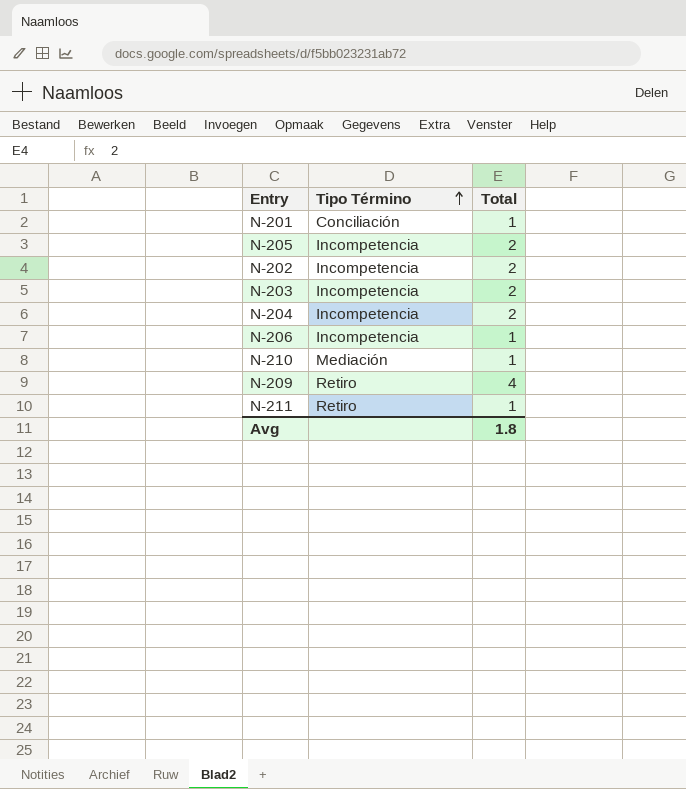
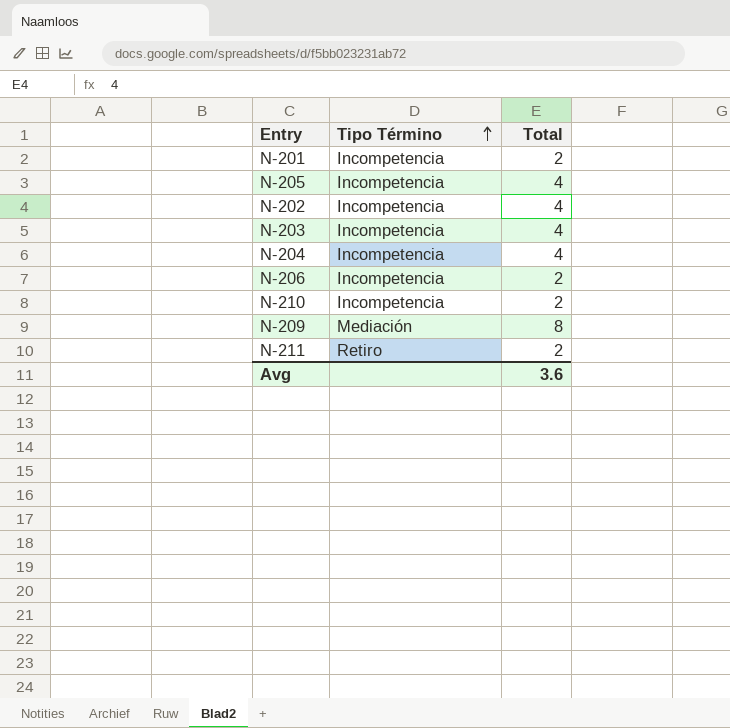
N-201 | Tipo Término: Conciliación -> Incompetencia
N-201 | Total: 1 -> 2
N-205 | Total: 2 -> 4
N-202 | Total: 2 -> 4
N-203 | Total: 2 -> 4
N-204 | Total: 2 -> 4
N-206 | Total: 1 -> 2
N-210 | Tipo Término: Mediación -> Incompetencia
N-210 | Total: 1 -> 2
N-209 | Tipo Término: Retiro -> Mediación
N-209 | Total: 4 -> 8
N-211 | Total: 1 -> 2
Avg | Total: 1.8 -> 3.6

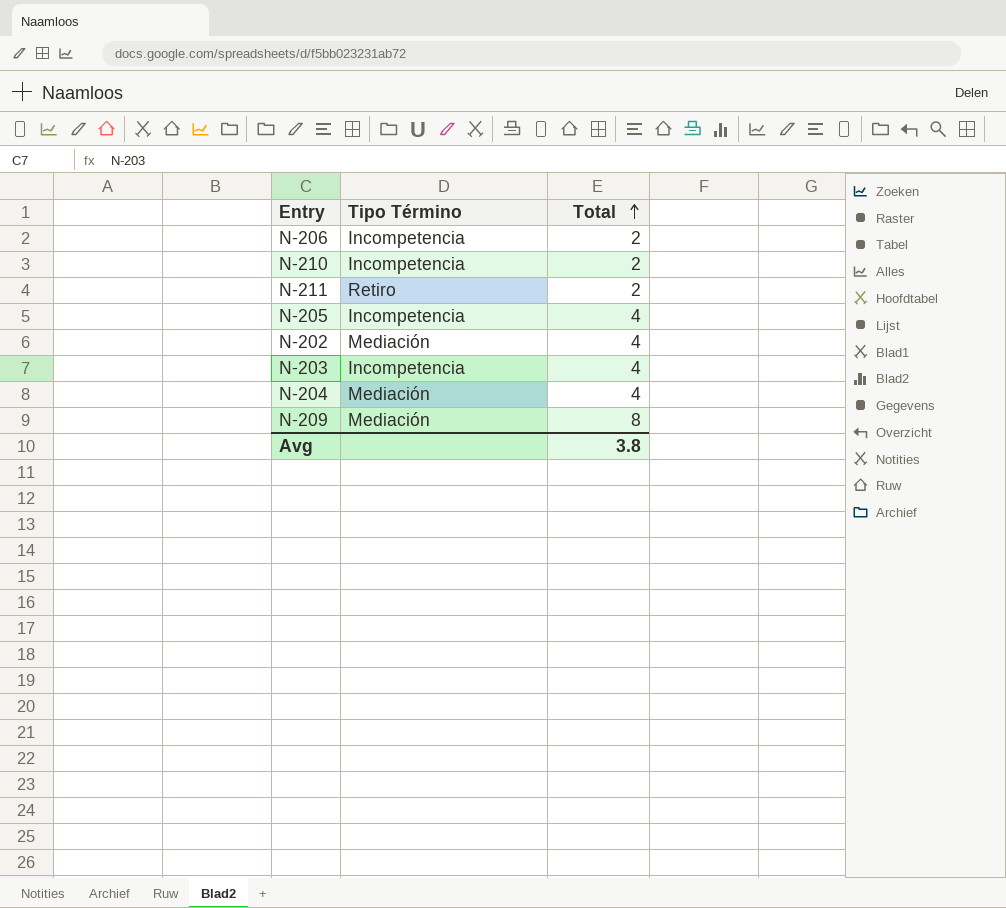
row order: Tipo Término ascending -> Total ascending
row N-201: Incompetencia | 2 -> none
N-202 | Tipo Término: Incompetencia -> Mediación
N-204 | Tipo Término: Incompetencia -> Mediación
Avg | Total: 3.6 -> 3.8

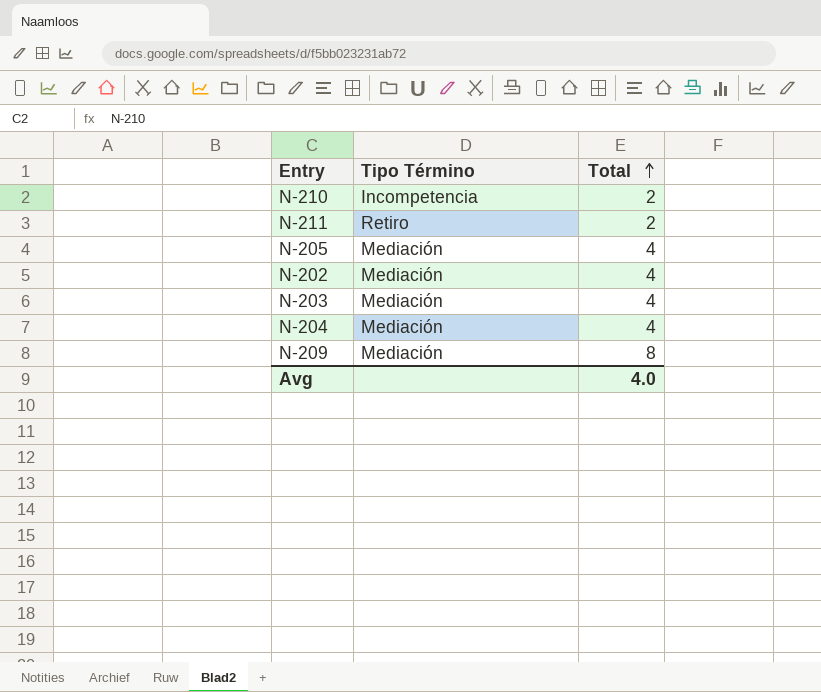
row N-206: Incompetencia | 2 -> none
N-205 | Tipo Término: Incompetencia -> Mediación
N-203 | Tipo Término: Incompetencia -> Mediación
Avg | Total: 3.8 -> 4.0

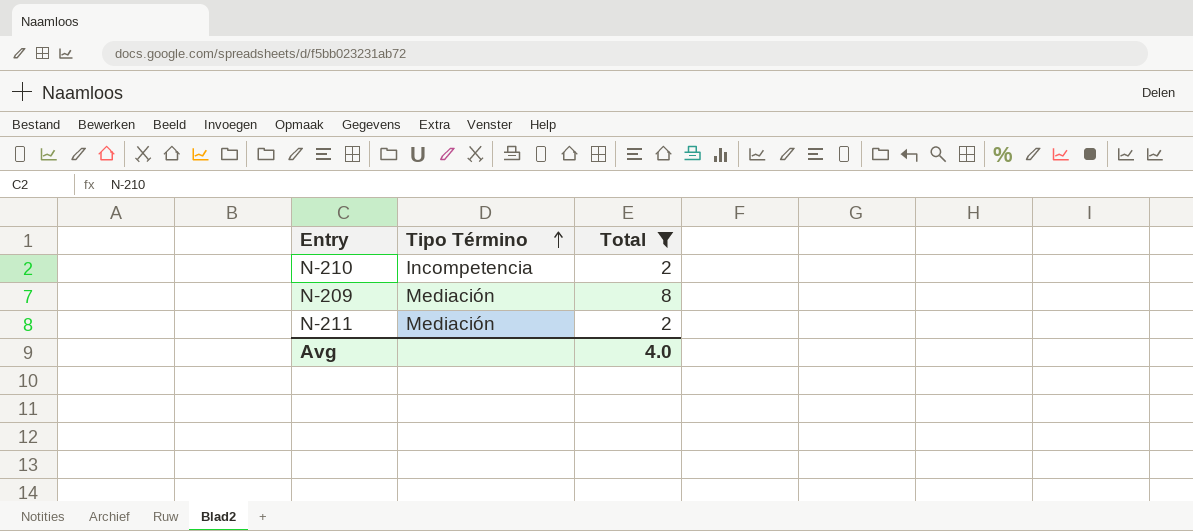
filter: none -> Total != 4
row order: Total ascending -> Tipo Término ascending
N-211 | Tipo Término: Retiro -> Mediación

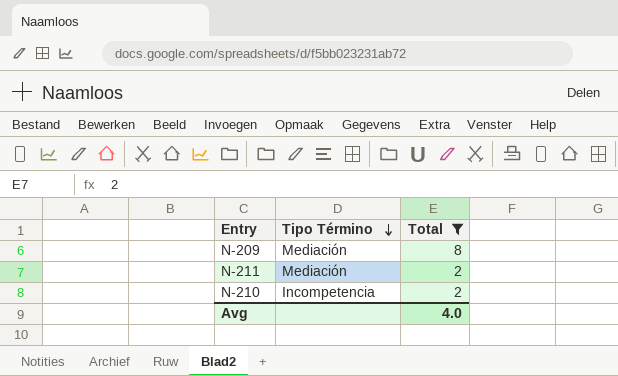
row order: Tipo Término ascending -> Tipo Término descending

